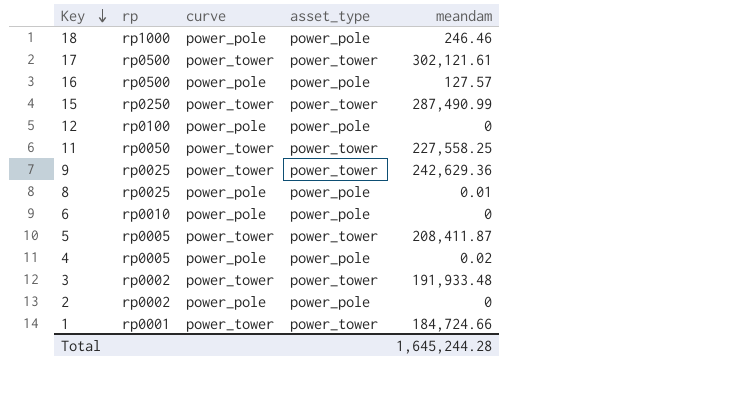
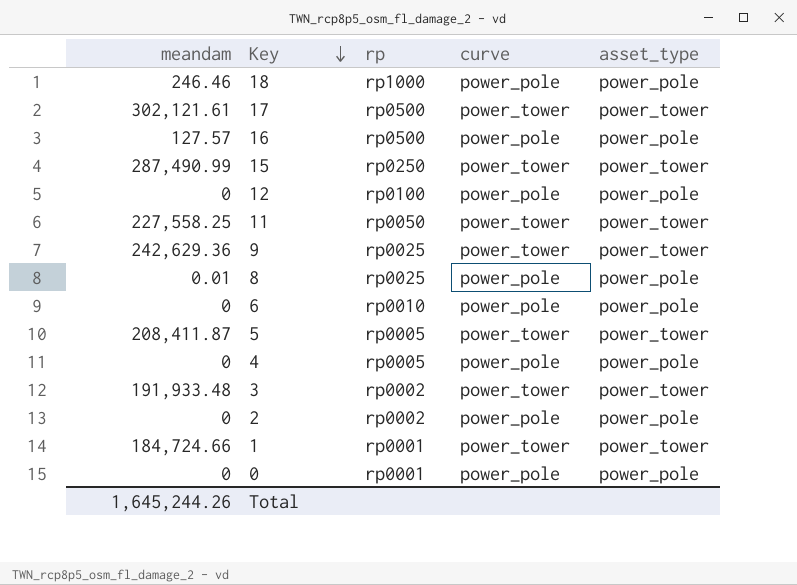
column meandam | position: 5 -> 1
4 | meandam: 0.02 -> 0
row 0: none -> 0 | rp0001 | power_pole | power_pole
Total | meandam: 1,645,244.28 -> 1,645,244.26

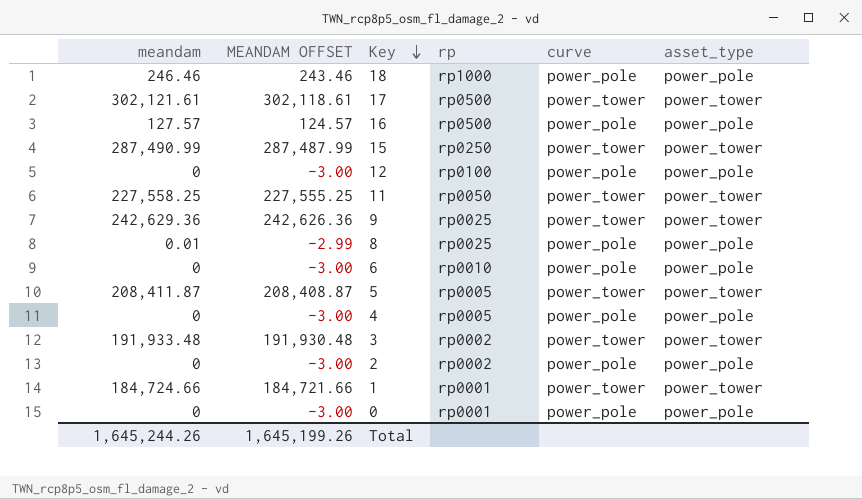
column MEANDAM OFFSET | formula: none -> [meandam] - 3

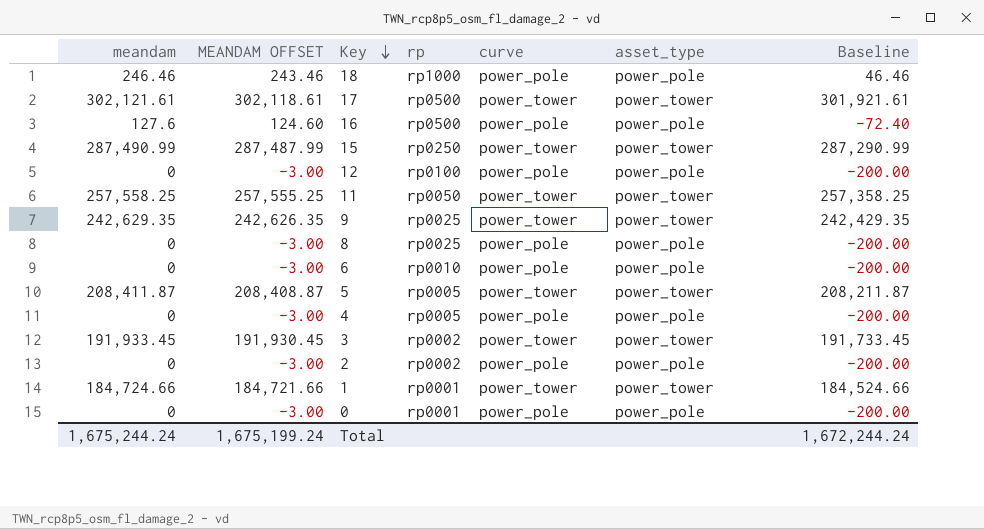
column Baseline | formula: none -> [meandam] - 200
16 | meandam: 127.57 -> 127.6
16 | MEANDAM OFFSET: 124.57 -> 124.60
11 | meandam: 227,558.25 -> 257,558.25
11 | MEANDAM OFFSET: 227,555.25 -> 257,555.25
9 | meandam: 242,629.36 -> 242,629.35
9 | MEANDAM OFFSET: 242,626.36 -> 242,626.35
8 | meandam: 0.01 -> 0
8 | MEANDAM OFFSET: -2.99 -> -3.00
3 | meandam: 191,933.48 -> 191,933.45
3 | MEANDAM OFFSET: 191,930.48 -> 191,930.45
Total | meandam: 1,645,244.26 -> 1,675,244.24
Total | MEANDAM OFFSET: 1,645,199.26 -> 1,675,199.24

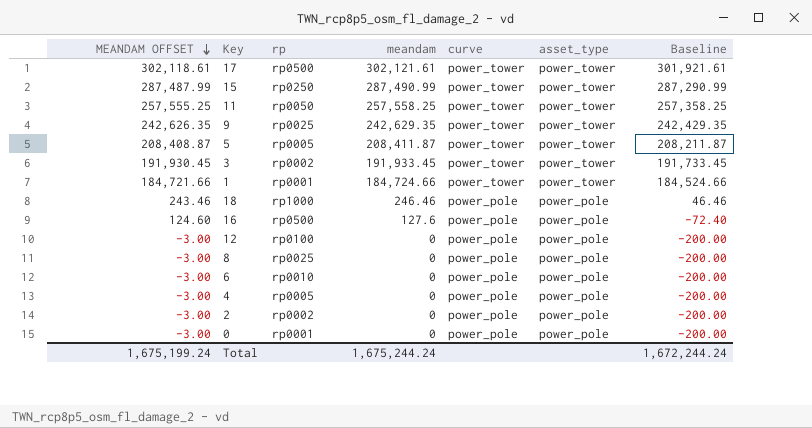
row order: Key descending -> MEANDAM OFFSET descending
column meandam | position: 1 -> 4

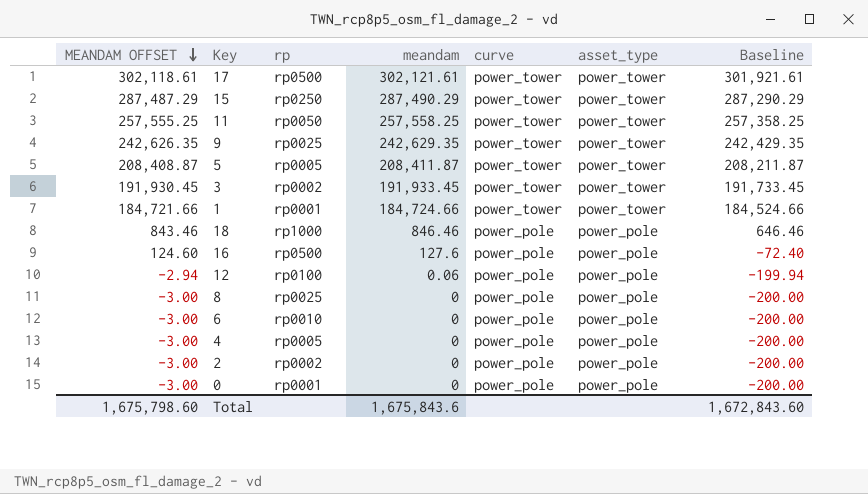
15 | MEANDAM OFFSET: 287,487.99 -> 287,487.29
15 | meandam: 287,490.99 -> 287,490.29
15 | Baseline: 287,290.99 -> 287,290.29
18 | MEANDAM OFFSET: 243.46 -> 843.46
18 | meandam: 246.46 -> 846.46
18 | Baseline: 46.46 -> 646.46
12 | MEANDAM OFFSET: -3.00 -> -2.94
12 | meandam: 0 -> 0.06
12 | Baseline: -200.00 -> -199.94
Total | MEANDAM OFFSET: 1,675,199.24 -> 1,675,798.60
Total | meandam: 1,675,244.24 -> 1,675,843.6
Total | Baseline: 1,672,244.24 -> 1,672,843.60

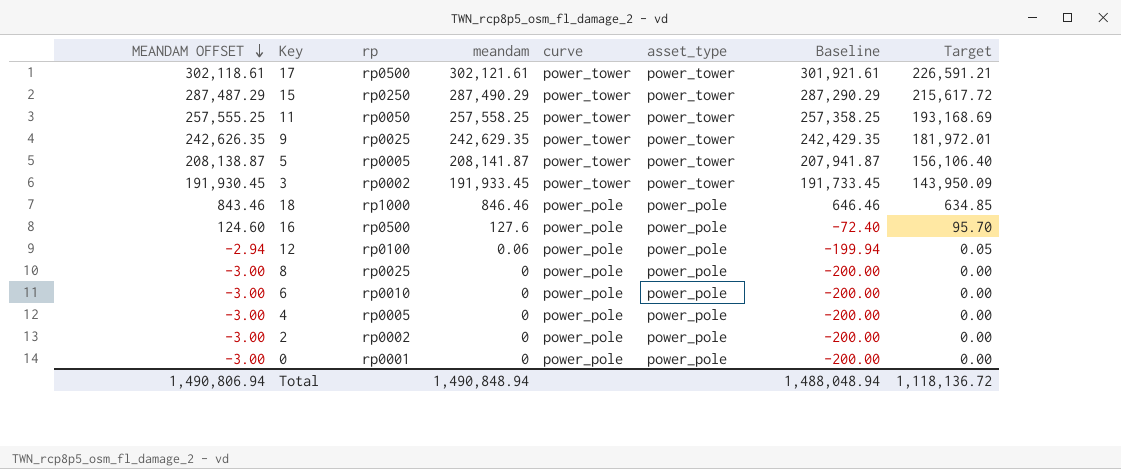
column Target | formula: none -> [meandam] * 0.75
row 1: 184,721.66 | rp0001 | 184,724.66 | power_tower | power_tower | 184,524.66 -> none
5 | MEANDAM OFFSET: 208,408.87 -> 208,138.87
5 | meandam: 208,411.87 -> 208,141.87
5 | Baseline: 208,211.87 -> 207,941.87
Total | MEANDAM OFFSET: 1,675,798.60 -> 1,490,806.94
Total | meandam: 1,675,843.6 -> 1,490,848.94
Total | Baseline: 1,672,843.60 -> 1,488,048.94

